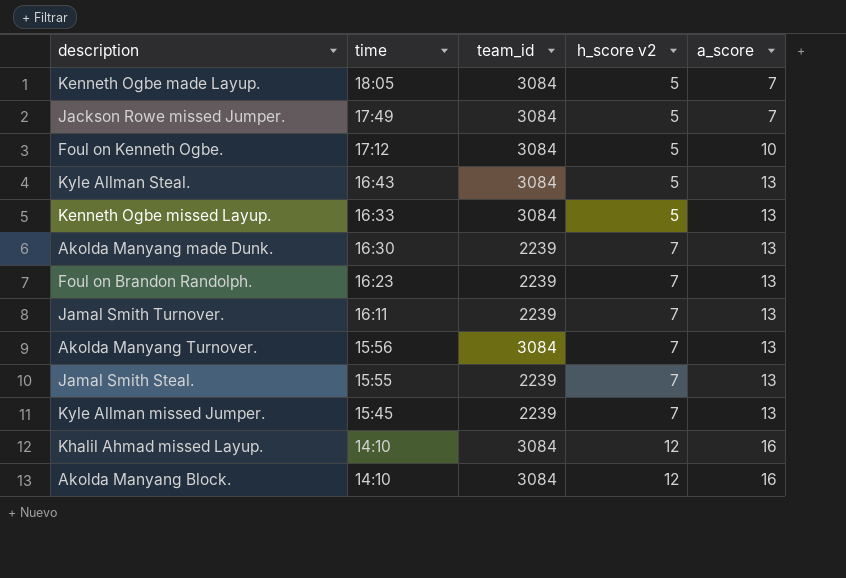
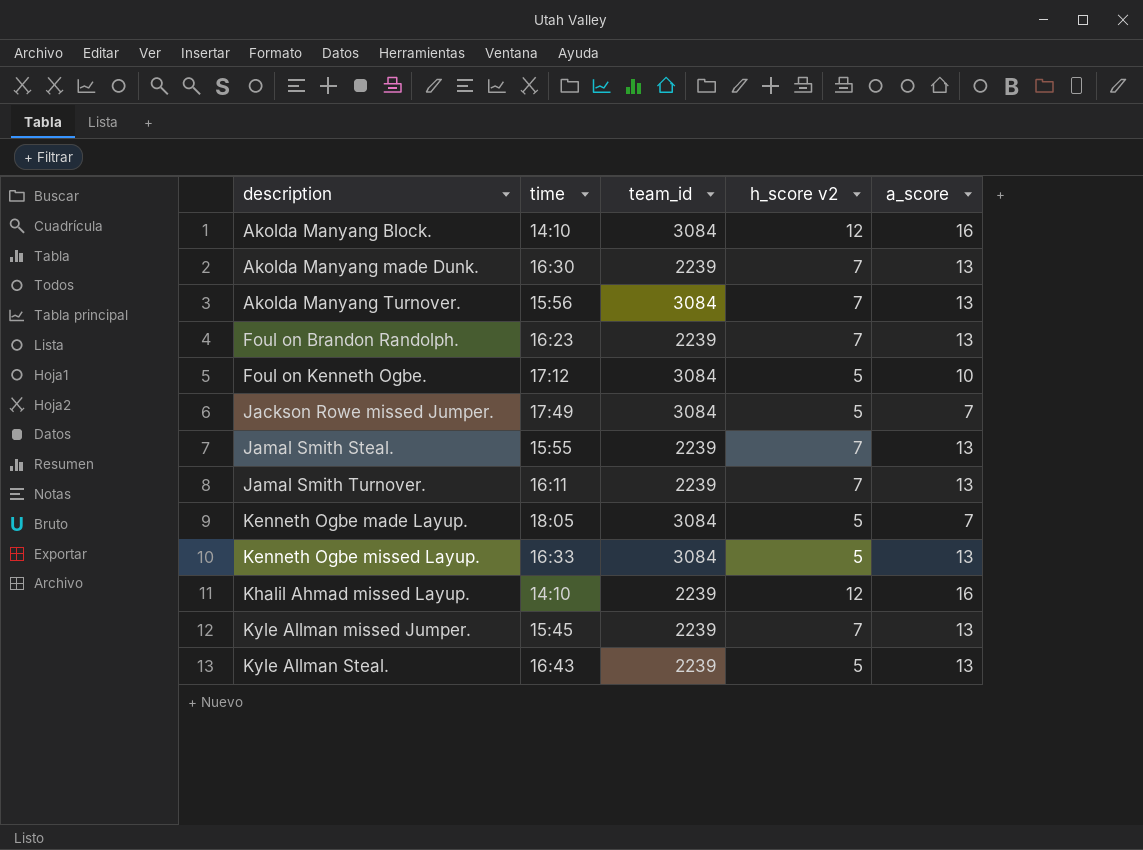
row order: time descending -> description ascending
Khalil Ahmad missed Layup. | team_id: 3084 -> 2239
Kyle Allman Steal. | team_id: 3084 -> 2239

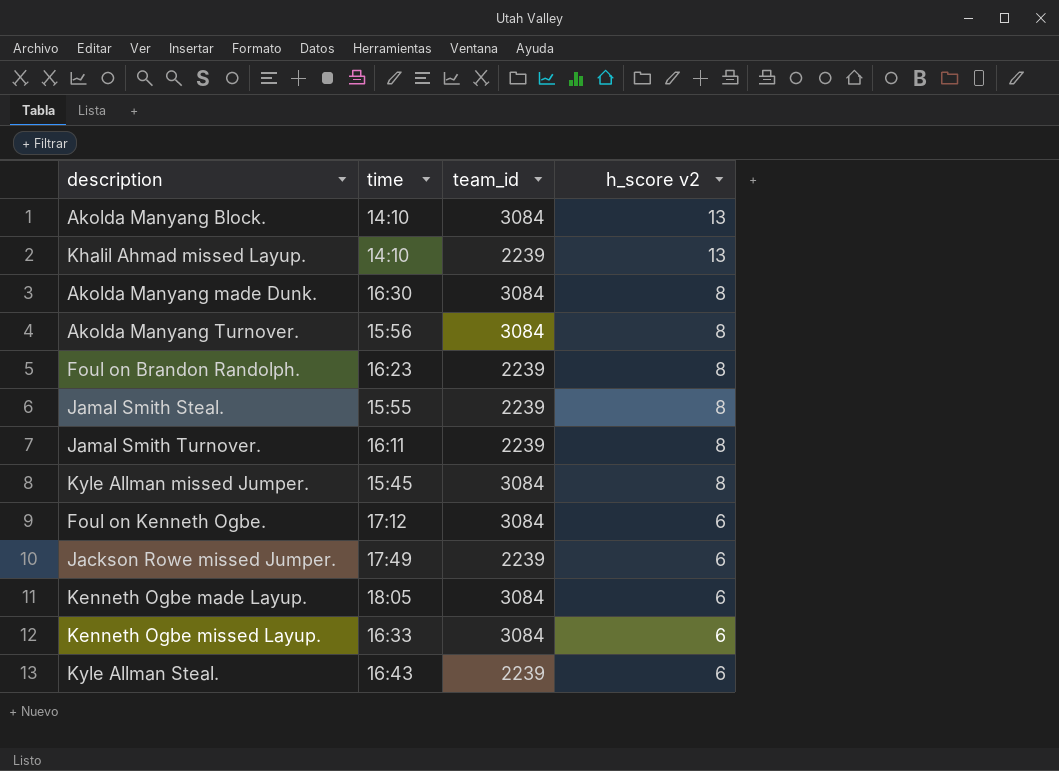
row order: description ascending -> h_score v2 descending
column a_score | position: 5 -> none
Akolda Manyang Block. | h_score v2: 12 -> 13
Khalil Ahmad missed Layup. | h_score v2: 12 -> 13
Akolda Manyang made Dunk. | team_id: 2239 -> 3084
Akolda Manyang made Dunk. | h_score v2: 7 -> 8
Akolda Manyang Turnover. | h_score v2: 7 -> 8
Foul on Brandon Randolph. | h_score v2: 7 -> 8
Jamal Smith Steal. | h_score v2: 7 -> 8
Jamal Smith Turnover. | h_score v2: 7 -> 8
Kyle Allman missed Jumper. | team_id: 2239 -> 3084
Kyle Allman missed Jumper. | h_score v2: 7 -> 8
Foul on Kenneth Ogbe. | h_score v2: 5 -> 6
Jackson Rowe missed Jumper. | team_id: 3084 -> 2239
Jackson Rowe missed Jumper. | h_score v2: 5 -> 6
Kenneth Ogbe made Layup. | h_score v2: 5 -> 6
Kenneth Ogbe missed Layup. | h_score v2: 5 -> 6
Kyle Allman Steal. | h_score v2: 5 -> 6

